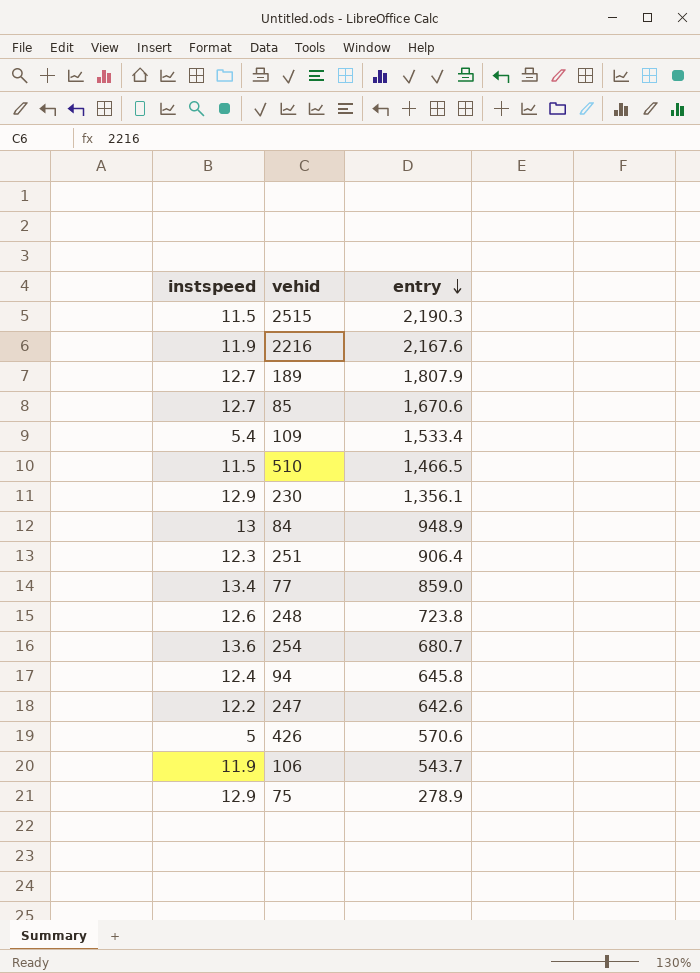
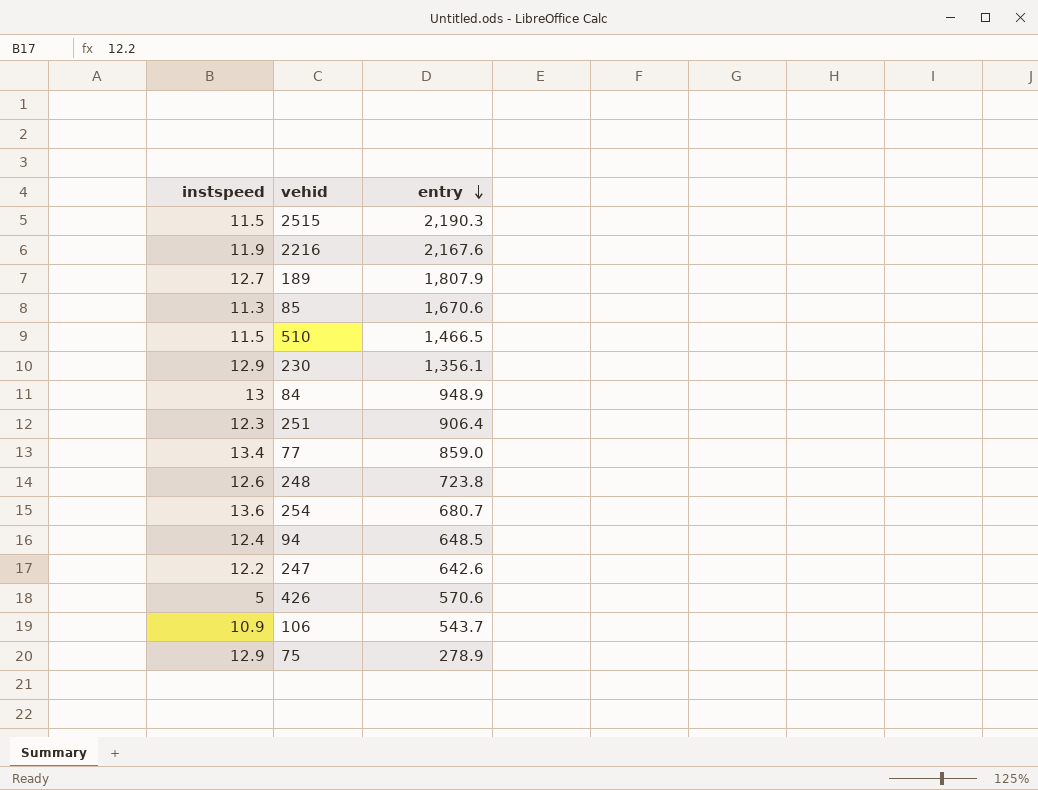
row 109: 5.4 | 1,533.4 -> none
85 | instspeed: 12.7 -> 11.3
94 | entry: 645.8 -> 648.5
106 | instspeed: 11.9 -> 10.9

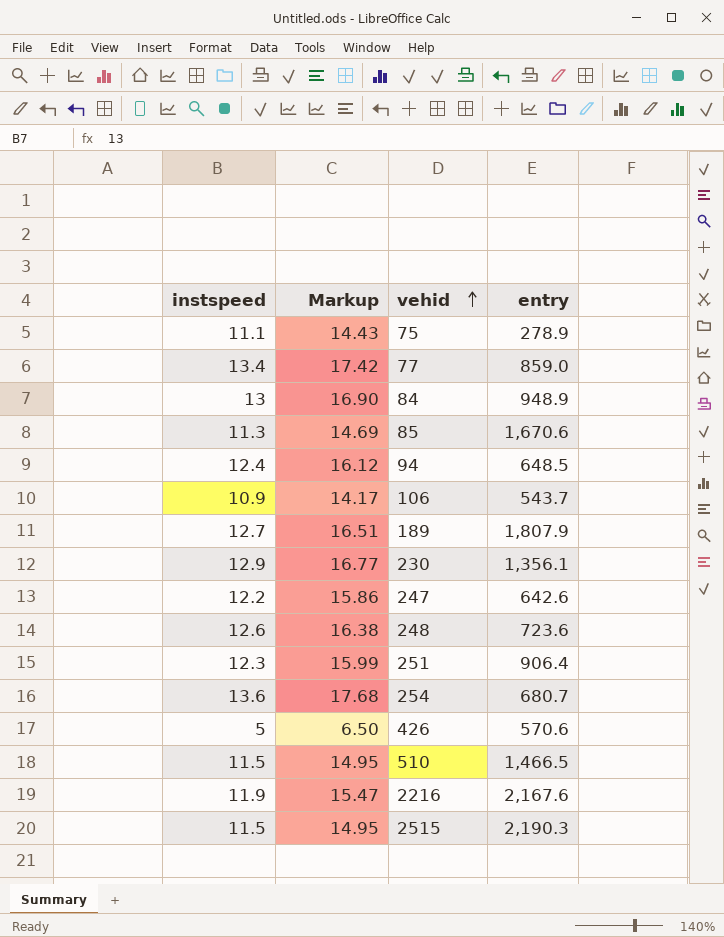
row order: entry descending -> vehid ascending
column Markup | formula: none -> [instspeed] * 1.3
75 | instspeed: 12.9 -> 11.1
248 | entry: 723.8 -> 723.6

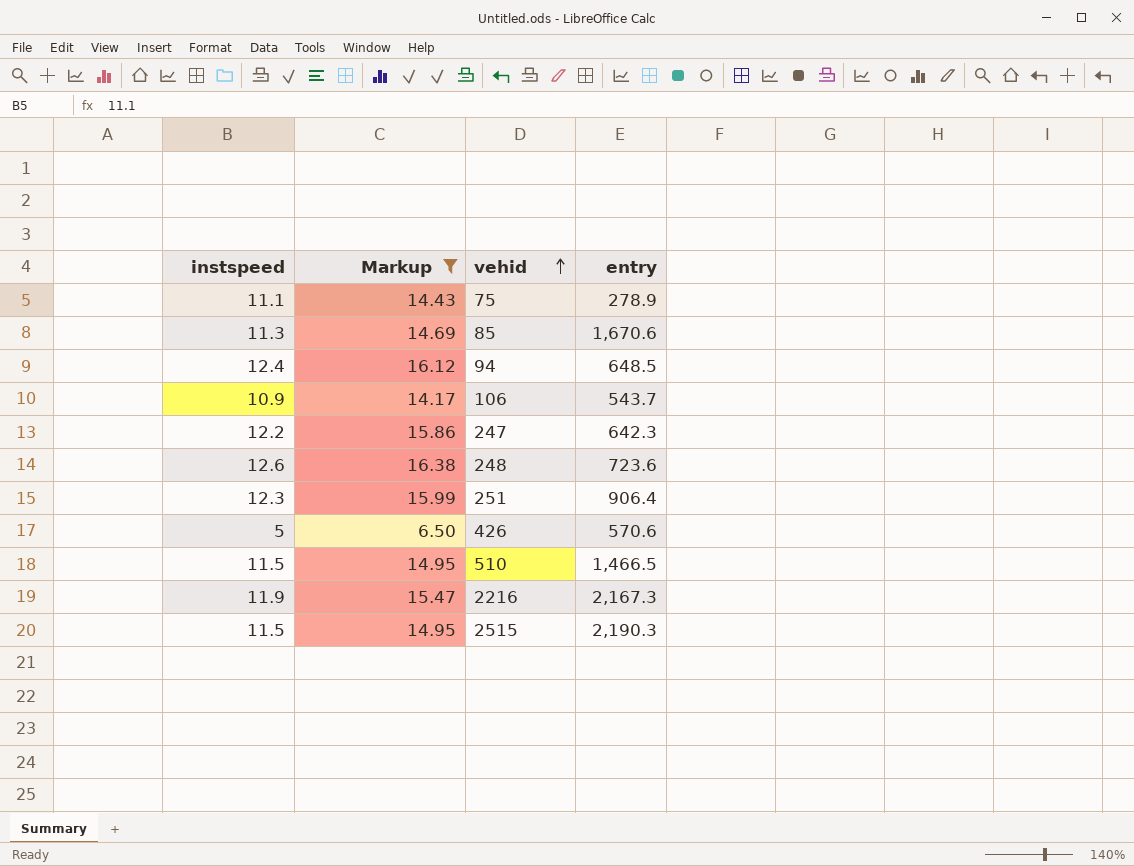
filter: none -> Markup <= 16.38
247 | entry: 642.6 -> 642.3
2216 | entry: 2,167.6 -> 2,167.3

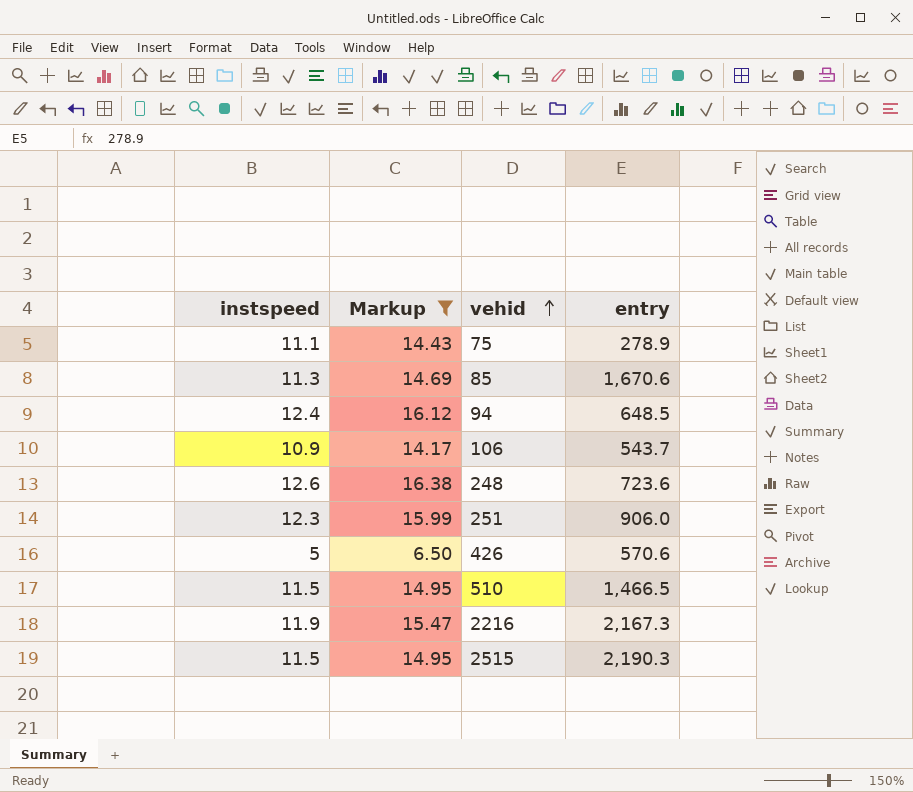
row 247: 12.2 | 15.86 | 642.3 -> none
251 | entry: 906.4 -> 906.0

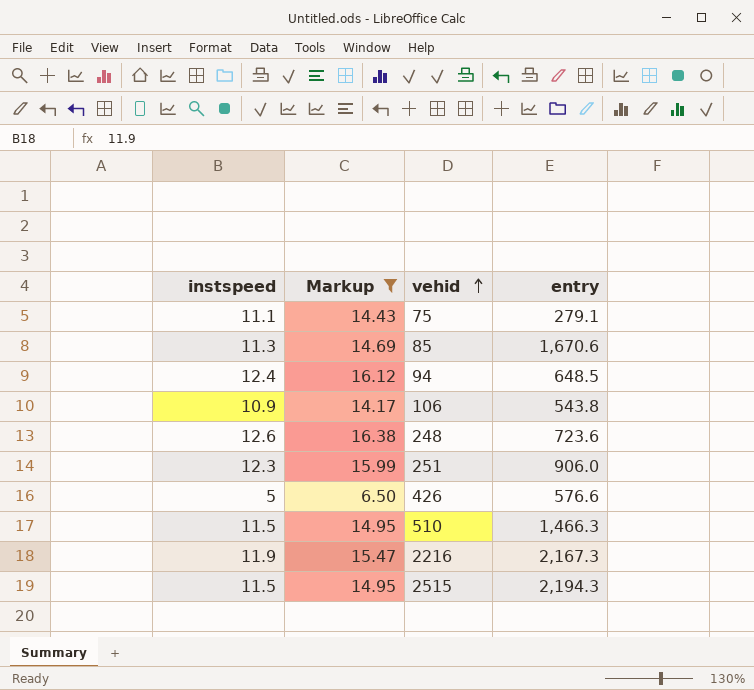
75 | entry: 278.9 -> 279.1
106 | entry: 543.7 -> 543.8
426 | entry: 570.6 -> 576.6
510 | entry: 1,466.5 -> 1,466.3
2515 | entry: 2,190.3 -> 2,194.3

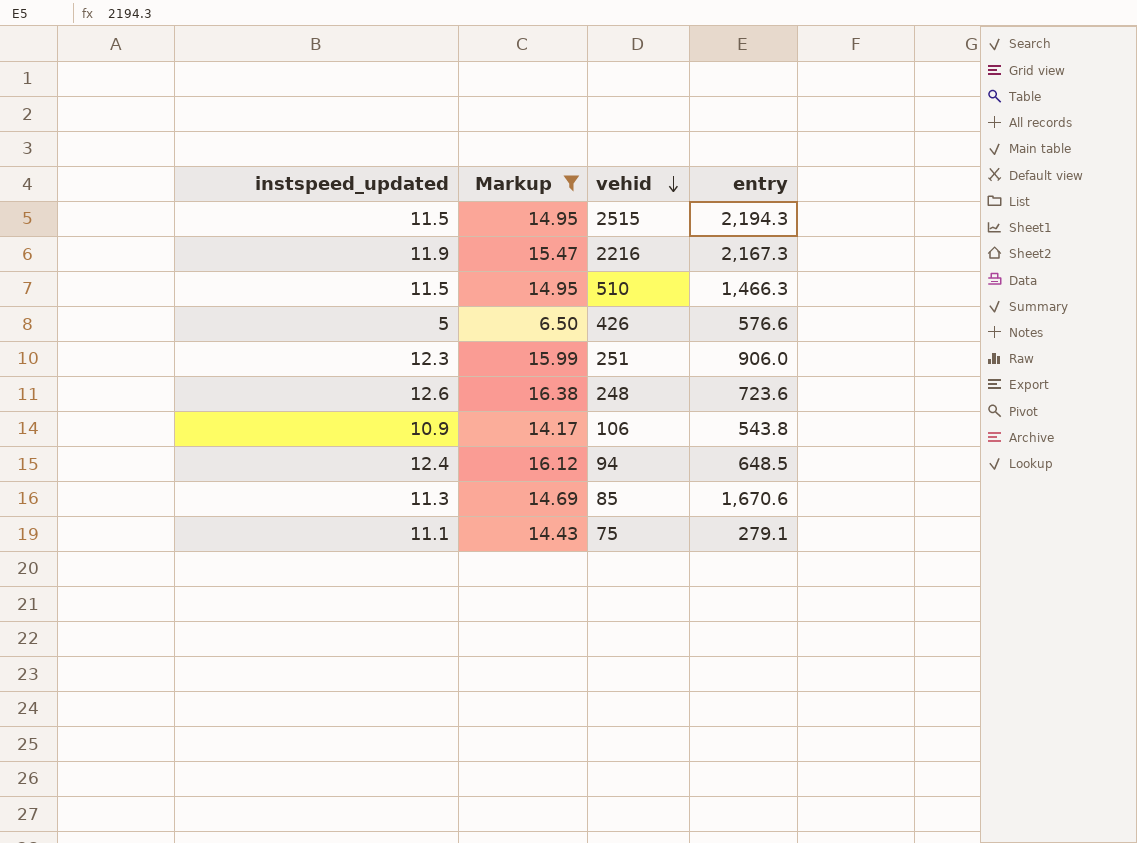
row order: vehid ascending -> vehid descending
column name: instspeed -> instspeed_updated

